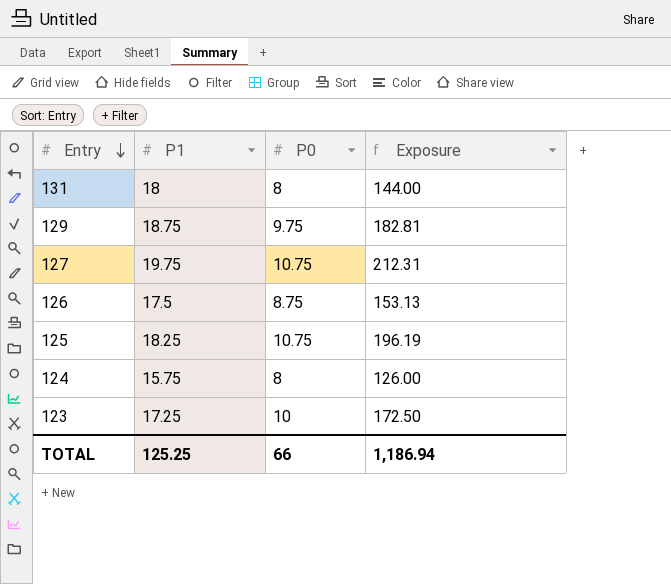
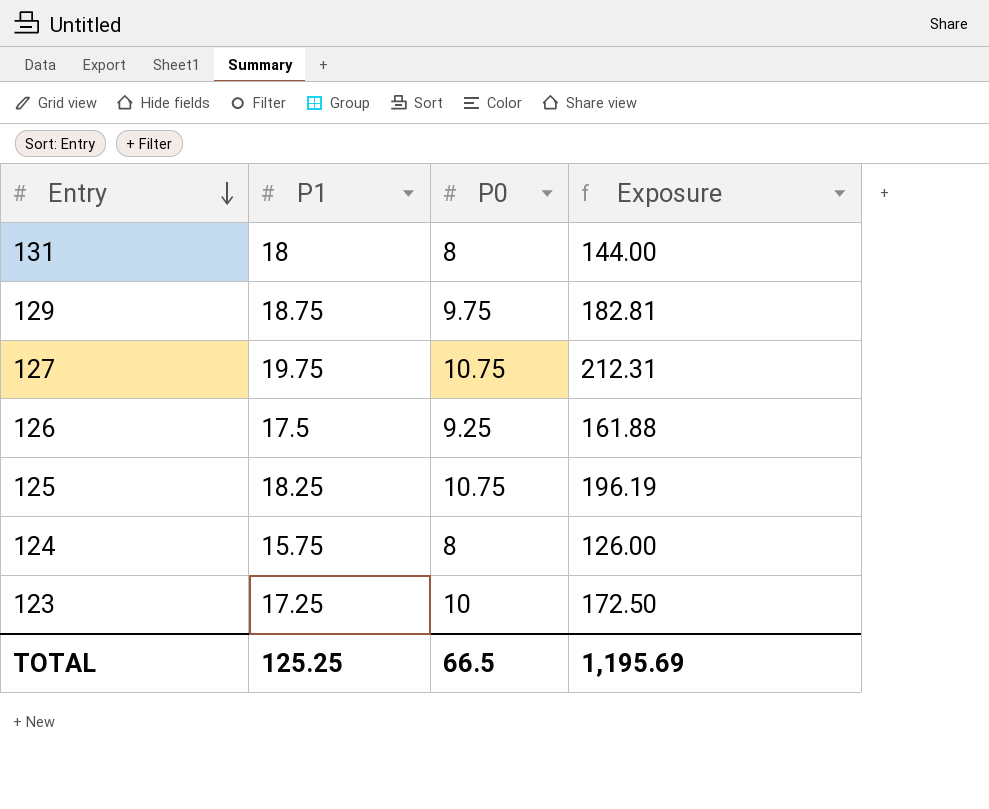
126 | P0: 8.75 -> 9.25
126 | Exposure: 153.13 -> 161.88
TOTAL | P0: 66 -> 66.5
TOTAL | Exposure: 1,186.94 -> 1,195.69

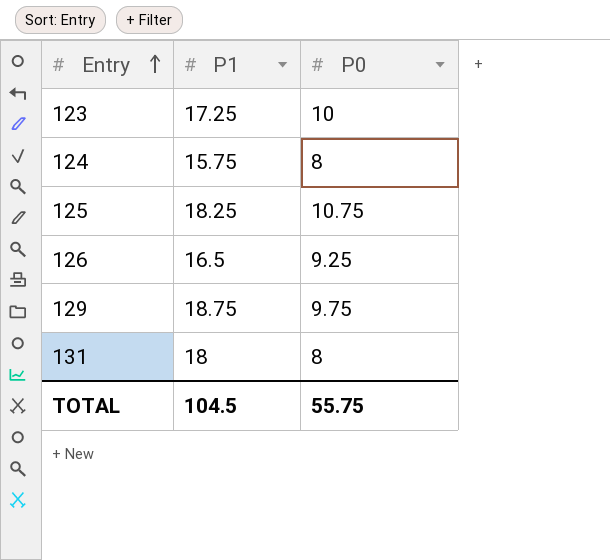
row order: Entry descending -> Entry ascending
column Exposure | formula: [P1] * [P0] -> none
row 127: 19.75 | 10.75 | 212.31 -> none
126 | P1: 17.5 -> 16.5
TOTAL | P1: 125.25 -> 104.5
TOTAL | P0: 66.5 -> 55.75

